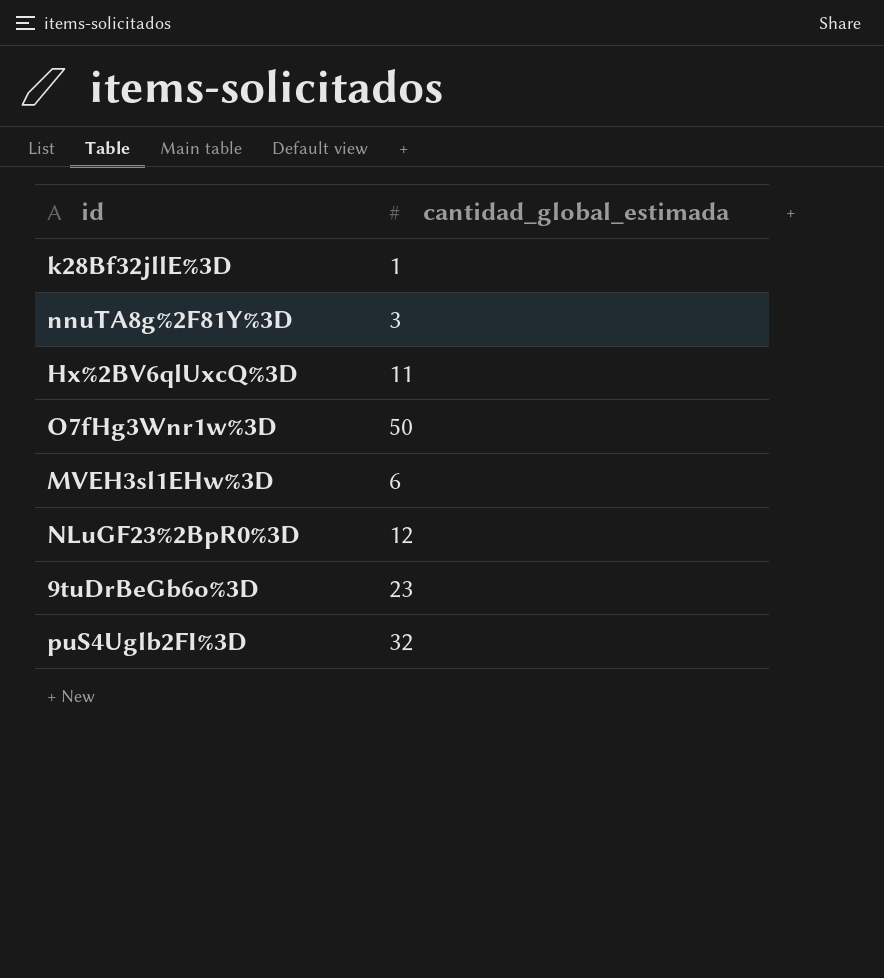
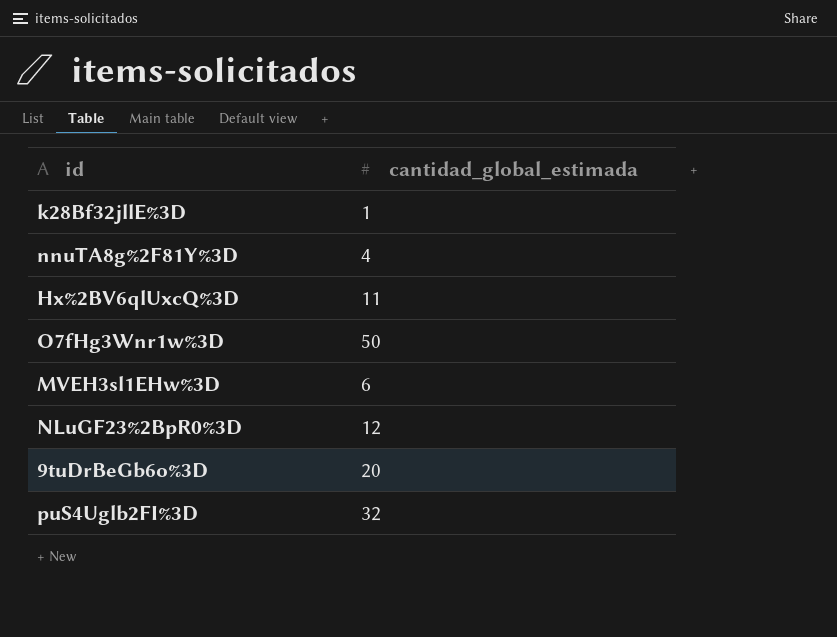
nnuTA8g%2F81Y%3D | cantidad_global_estimada: 3 -> 4
9tuDrBeGb6o%3D | cantidad_global_estimada: 23 -> 20

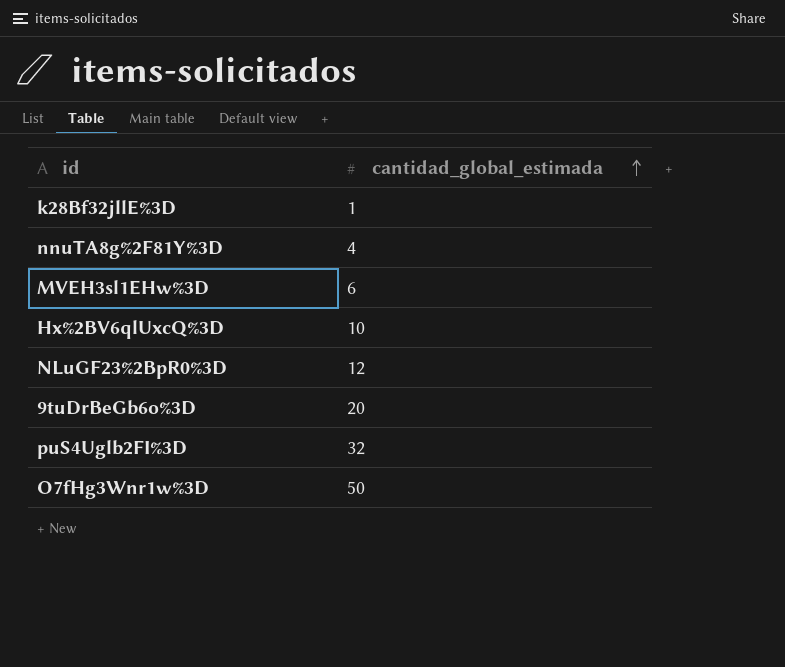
row order: none -> cantidad_global_estimada ascending
Hx%2BV6qlUxcQ%3D | cantidad_global_estimada: 11 -> 10

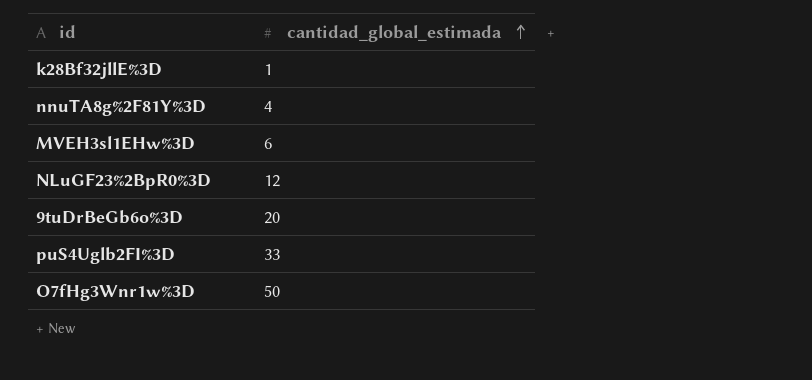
row Hx%2BV6qlUxcQ%3D: 10 -> none
puS4Uglb2FI%3D | cantidad_global_estimada: 32 -> 33

